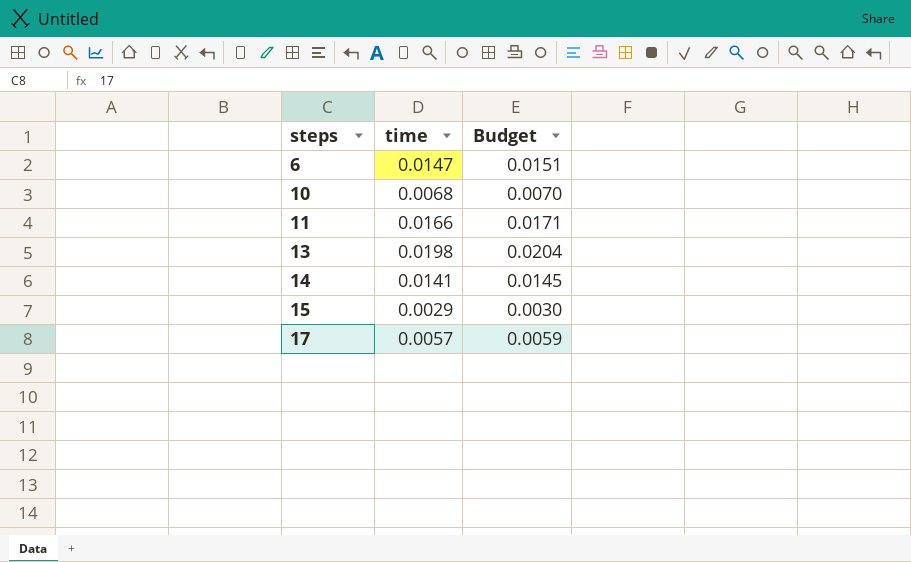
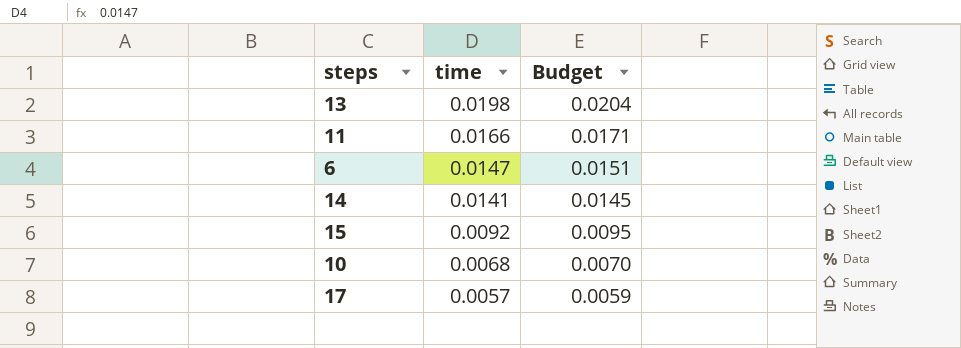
row order: steps ascending -> time descending
15 | time: 0.0029 -> 0.0092
15 | Budget: 0.0030 -> 0.0095

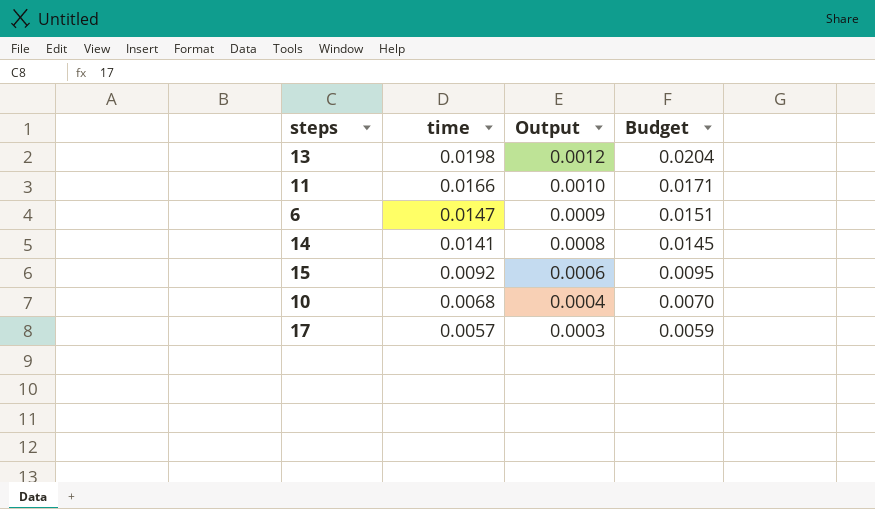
column Output | formula: none -> [time] * 0.06

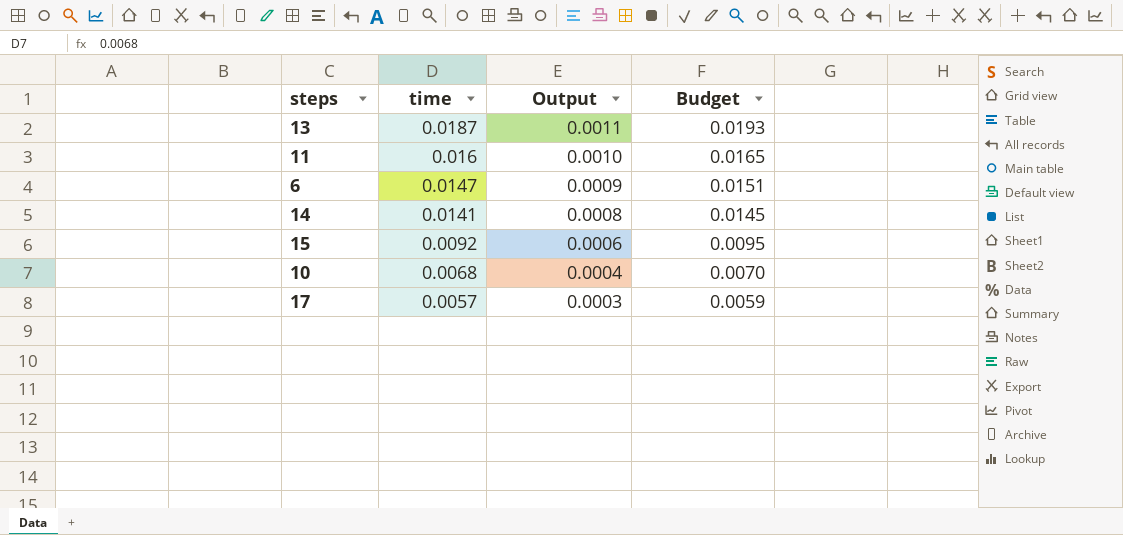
13 | time: 0.0198 -> 0.0187
13 | Output: 0.0012 -> 0.0011
13 | Budget: 0.0204 -> 0.0193
11 | time: 0.0166 -> 0.016
11 | Budget: 0.0171 -> 0.0165

